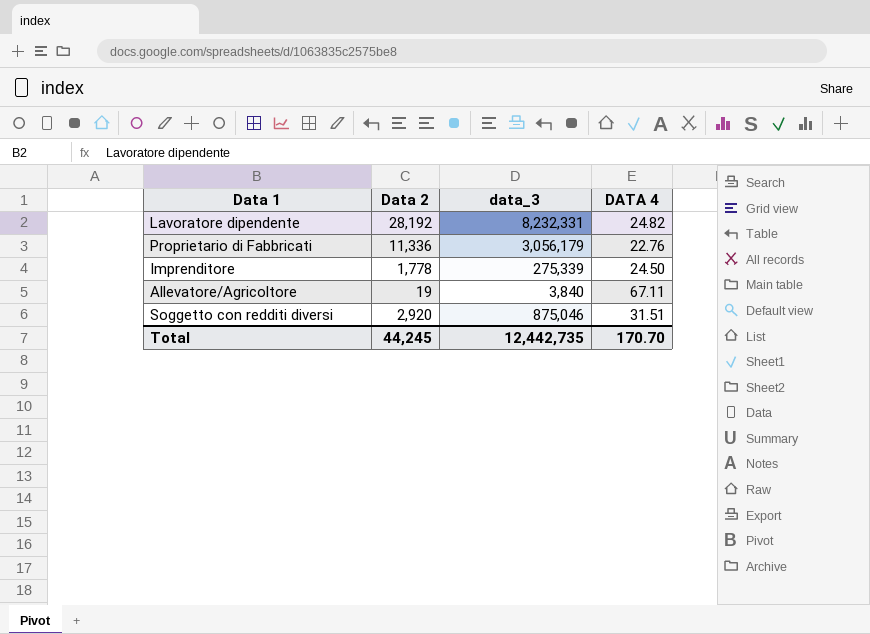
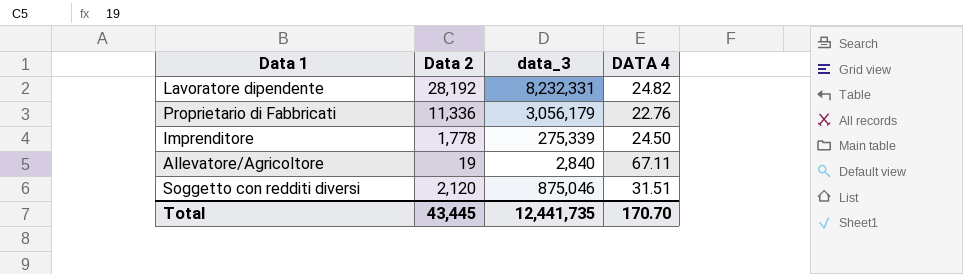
Allevatore/Agricoltore | data_3: 3,840 -> 2,840
Soggetto con redditi diversi | Data 2: 2,920 -> 2,120
Total | Data 2: 44,245 -> 43,445
Total | data_3: 12,442,735 -> 12,441,735

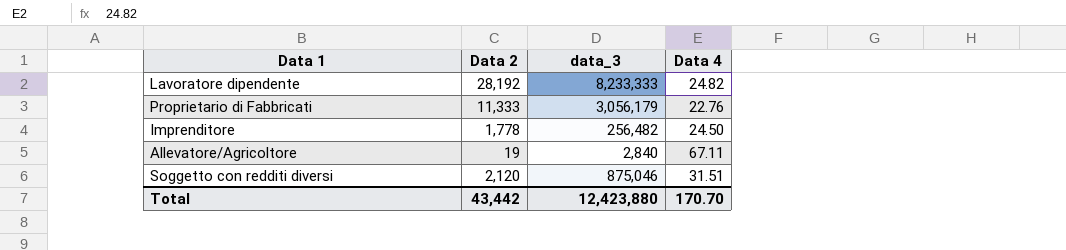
column name: DATA 4 -> Data 4
Lavoratore dipendente | data_3: 8,232,331 -> 8,233,333
Proprietario di Fabbricati | Data 2: 11,336 -> 11,333
Imprenditore | data_3: 275,339 -> 256,482
Total | Data 2: 43,445 -> 43,442
Total | data_3: 12,441,735 -> 12,423,880

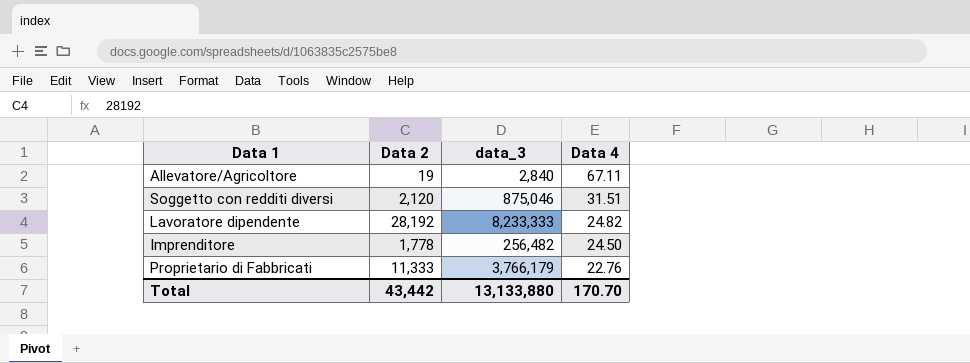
row order: none -> Data 4 descending
Proprietario di Fabbricati | data_3: 3,056,179 -> 3,766,179
Total | data_3: 12,423,880 -> 13,133,880

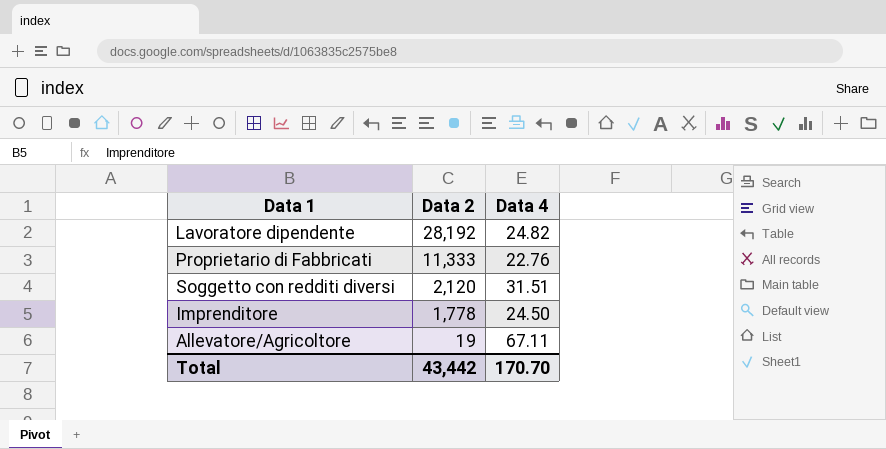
row order: Data 4 descending -> Data 2 descending
column data_3 | position: 3 -> none

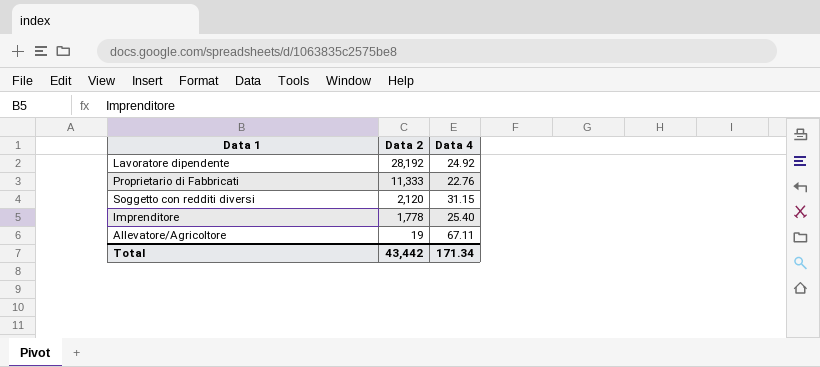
Lavoratore dipendente | Data 4: 24.82 -> 24.92
Soggetto con redditi diversi | Data 4: 31.51 -> 31.15
Imprenditore | Data 4: 24.50 -> 25.40
Total | Data 4: 170.70 -> 171.34

